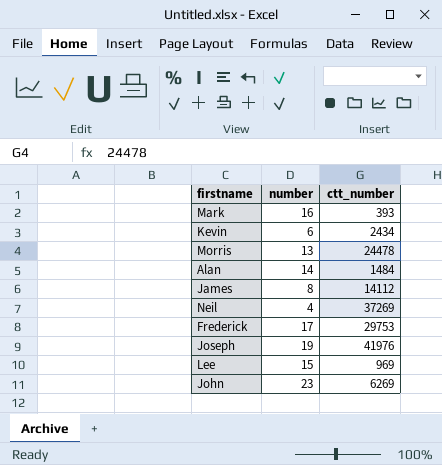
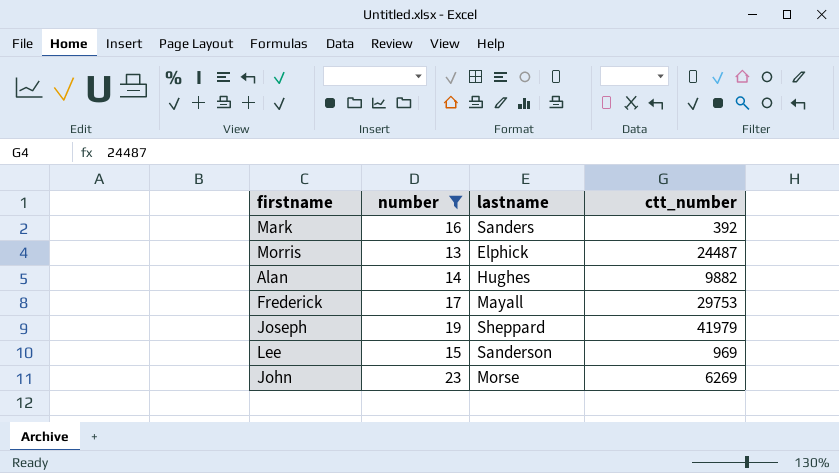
filter: none -> number >= 13
column lastname | position: none -> 3
Mark | ctt_number: 393 -> 392
Morris | ctt_number: 24478 -> 24487
Alan | ctt_number: 1484 -> 9882
Joseph | ctt_number: 41976 -> 41979

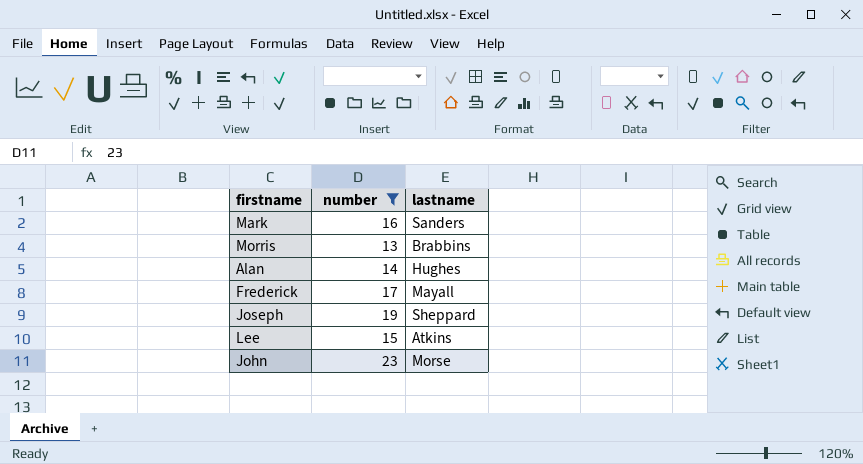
column ctt_number | position: 4 -> none
Morris | lastname: Elphick -> Brabbins
Lee | lastname: Sanderson -> Atkins

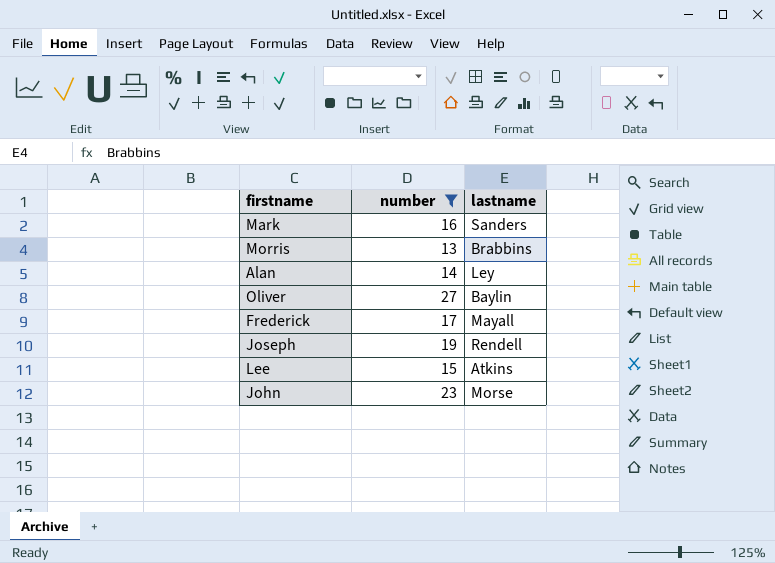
Alan | lastname: Hughes -> Ley
row Oliver: none -> 27 | Baylin
Joseph | lastname: Sheppard -> Rendell

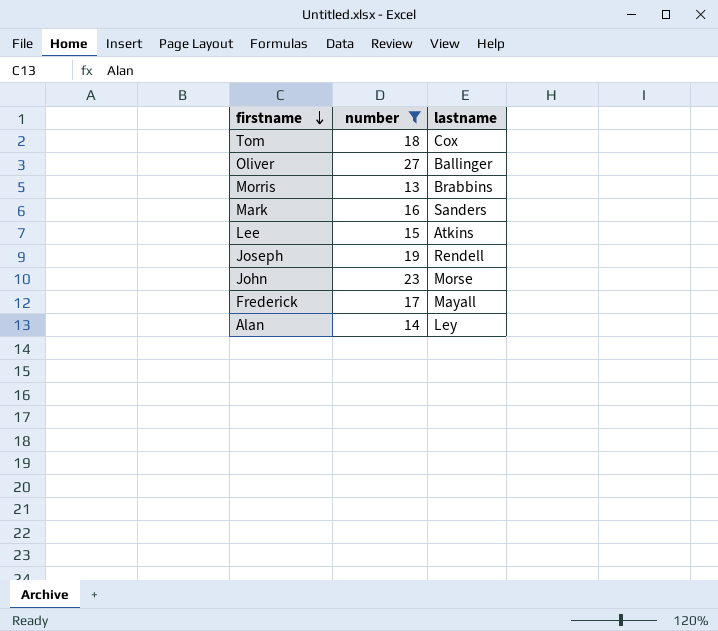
row order: none -> firstname descending
row Tom: none -> 18 | Cox
Oliver | lastname: Baylin -> Ballinger

